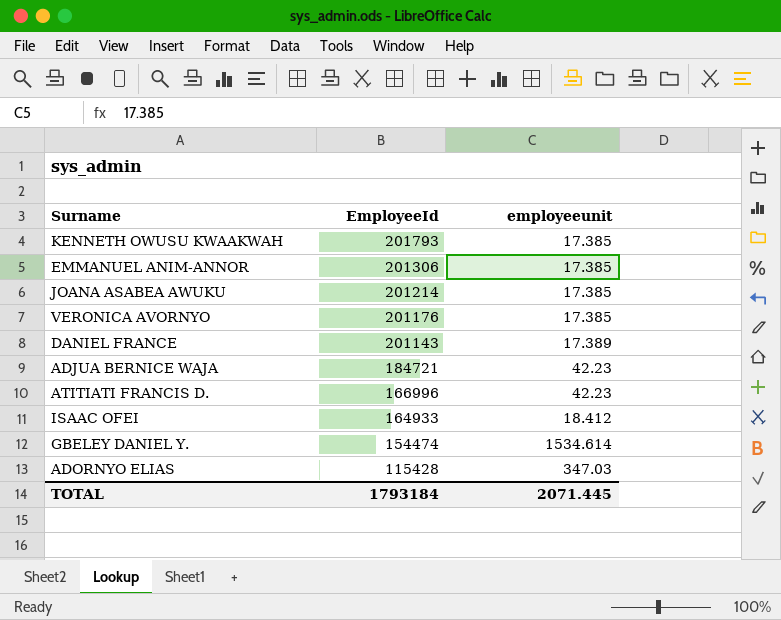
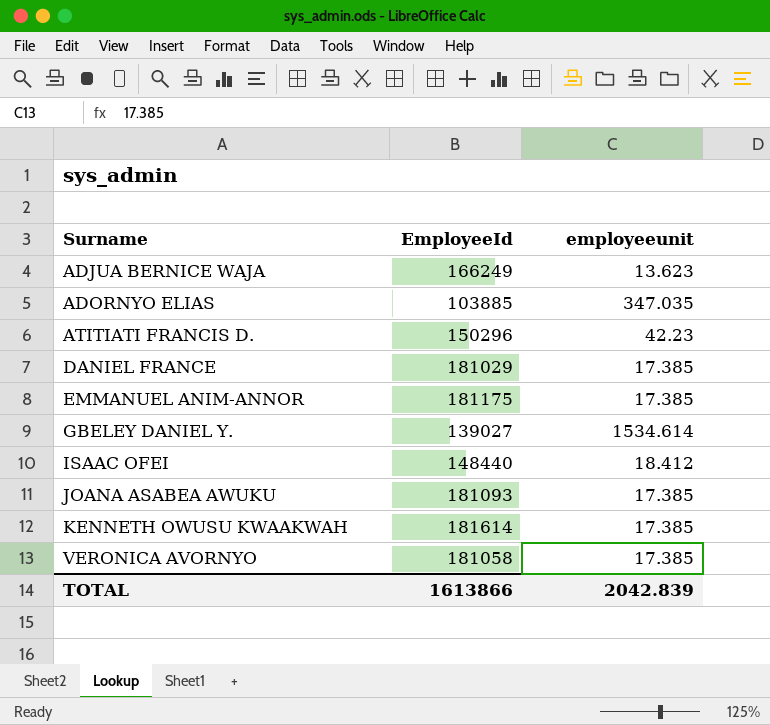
row order: EmployeeId descending -> Surname ascending
ADJUA BERNICE WAJA | EmployeeId: 184721 -> 166249
ADJUA BERNICE WAJA | employeeunit: 42.23 -> 13.623
ADORNYO ELIAS | EmployeeId: 115428 -> 103885
ADORNYO ELIAS | employeeunit: 347.03 -> 347.035
ATITIATI FRANCIS D. | EmployeeId: 166996 -> 150296
DANIEL FRANCE | EmployeeId: 201143 -> 181029
DANIEL FRANCE | employeeunit: 17.389 -> 17.385
EMMANUEL ANIM-ANNOR | EmployeeId: 201306 -> 181175
GBELEY DANIEL Y. | EmployeeId: 154474 -> 139027
ISAAC OFEI | EmployeeId: 164933 -> 148440
JOANA ASABEA AWUKU | EmployeeId: 201214 -> 181093
KENNETH OWUSU KWAAKWAH | EmployeeId: 201793 -> 181614
VERONICA AVORNYO | EmployeeId: 201176 -> 181058
TOTAL | EmployeeId: 1793184 -> 1613866
TOTAL | employeeunit: 2071.445 -> 2042.839

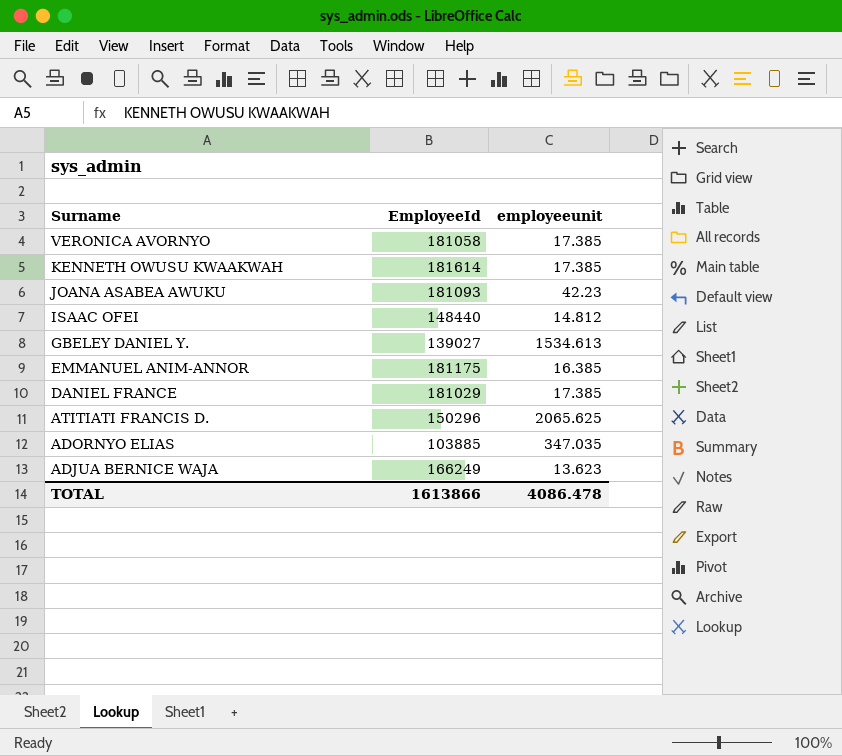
row order: Surname ascending -> Surname descending
JOANA ASABEA AWUKU | employeeunit: 17.385 -> 42.23
ISAAC OFEI | employeeunit: 18.412 -> 14.812
GBELEY DANIEL Y. | employeeunit: 1534.614 -> 1534.613
EMMANUEL ANIM-ANNOR | employeeunit: 17.385 -> 16.385
ATITIATI FRANCIS D. | employeeunit: 42.23 -> 2065.625
TOTAL | employeeunit: 2042.839 -> 4086.478

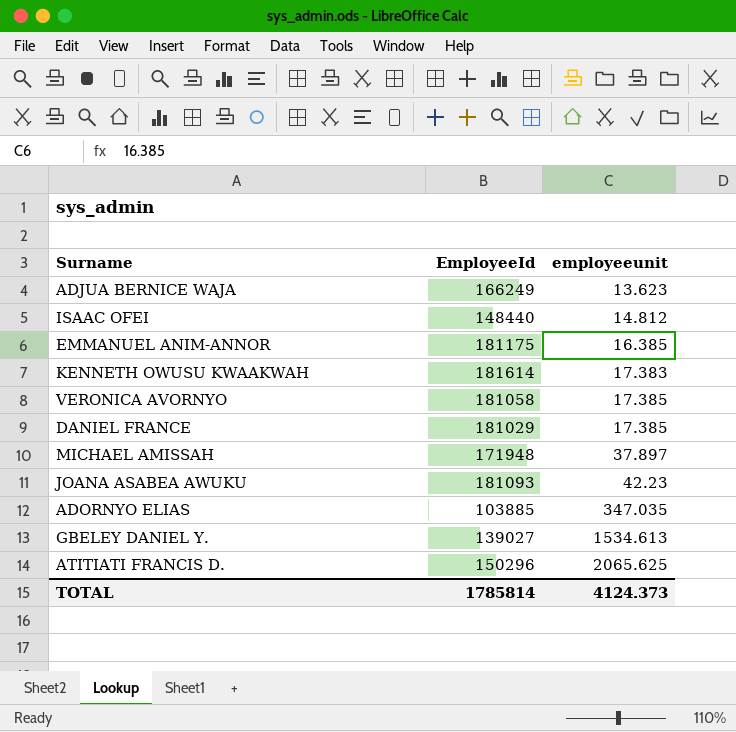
row order: Surname descending -> employeeunit ascending
KENNETH OWUSU KWAAKWAH | employeeunit: 17.385 -> 17.383
row MICHAEL AMISSAH: none -> 171948 | 37.897
TOTAL | EmployeeId: 1613866 -> 1785814
TOTAL | employeeunit: 4086.478 -> 4124.373

